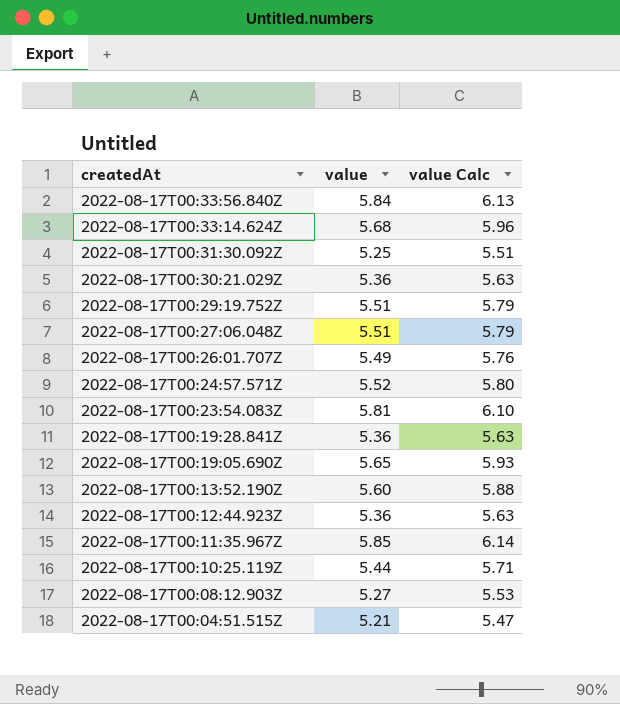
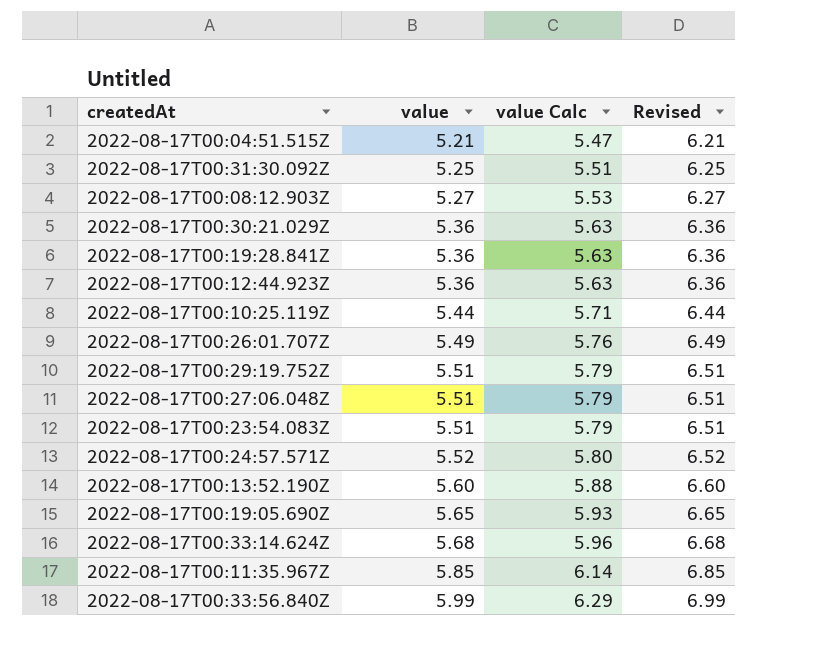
row order: createdAt descending -> value ascending
column Revised | formula: none -> [value] + 1
2022-08-17T00:23:54.083Z | value: 5.81 -> 5.51
2022-08-17T00:23:54.083Z | value Calc: 6.10 -> 5.79
2022-08-17T00:33:56.840Z | value: 5.84 -> 5.99
2022-08-17T00:33:56.840Z | value Calc: 6.13 -> 6.29

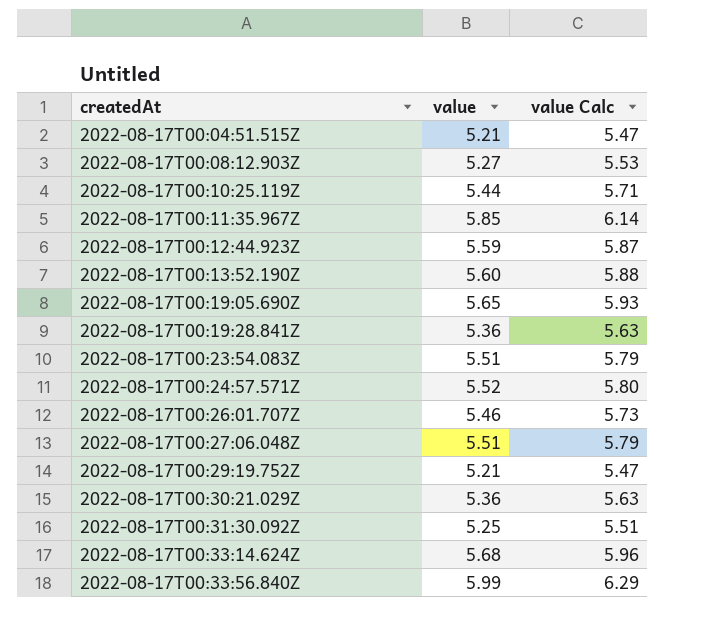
row order: value ascending -> createdAt ascending
column Revised | formula: [value] + 1 -> none
2022-08-17T00:12:44.923Z | value: 5.36 -> 5.59
2022-08-17T00:12:44.923Z | value Calc: 5.63 -> 5.87
2022-08-17T00:26:01.707Z | value: 5.49 -> 5.46
2022-08-17T00:26:01.707Z | value Calc: 5.76 -> 5.73
2022-08-17T00:29:19.752Z | value: 5.51 -> 5.21
2022-08-17T00:29:19.752Z | value Calc: 5.79 -> 5.47

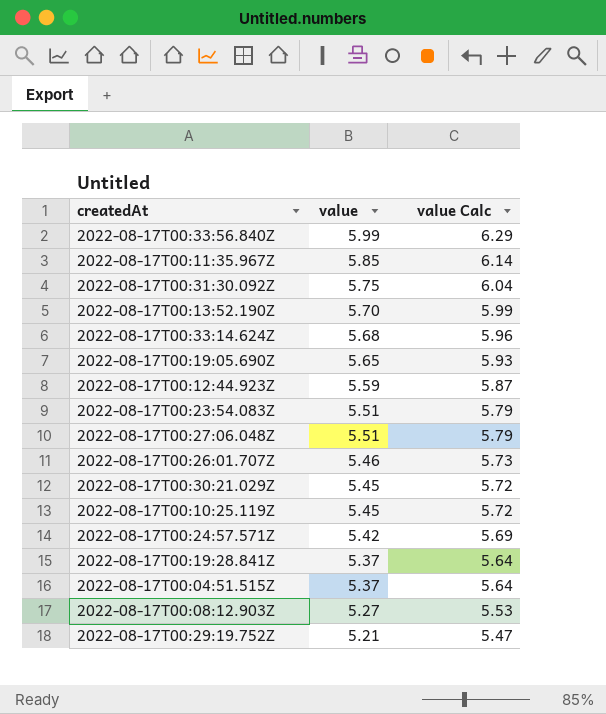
row order: createdAt ascending -> value descending
2022-08-17T00:31:30.092Z | value: 5.25 -> 5.75
2022-08-17T00:31:30.092Z | value Calc: 5.51 -> 6.04
2022-08-17T00:13:52.190Z | value: 5.60 -> 5.70
2022-08-17T00:13:52.190Z | value Calc: 5.88 -> 5.99
2022-08-17T00:30:21.029Z | value: 5.36 -> 5.45
2022-08-17T00:30:21.029Z | value Calc: 5.63 -> 5.72
2022-08-17T00:10:25.119Z | value: 5.44 -> 5.45
2022-08-17T00:10:25.119Z | value Calc: 5.71 -> 5.72
2022-08-17T00:24:57.571Z | value: 5.52 -> 5.42
2022-08-17T00:24:57.571Z | value Calc: 5.80 -> 5.69
2022-08-17T00:19:28.841Z | value: 5.36 -> 5.37
2022-08-17T00:19:28.841Z | value Calc: 5.63 -> 5.64
2022-08-17T00:04:51.515Z | value: 5.21 -> 5.37
2022-08-17T00:04:51.515Z | value Calc: 5.47 -> 5.64

